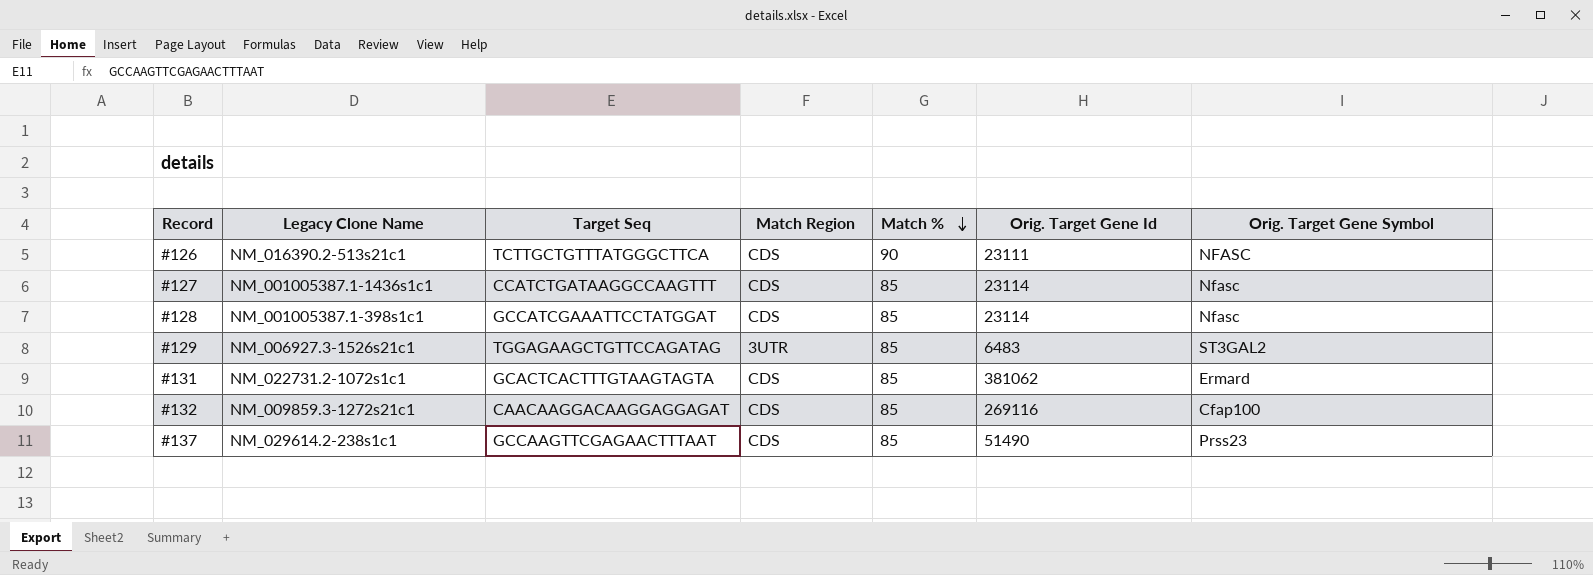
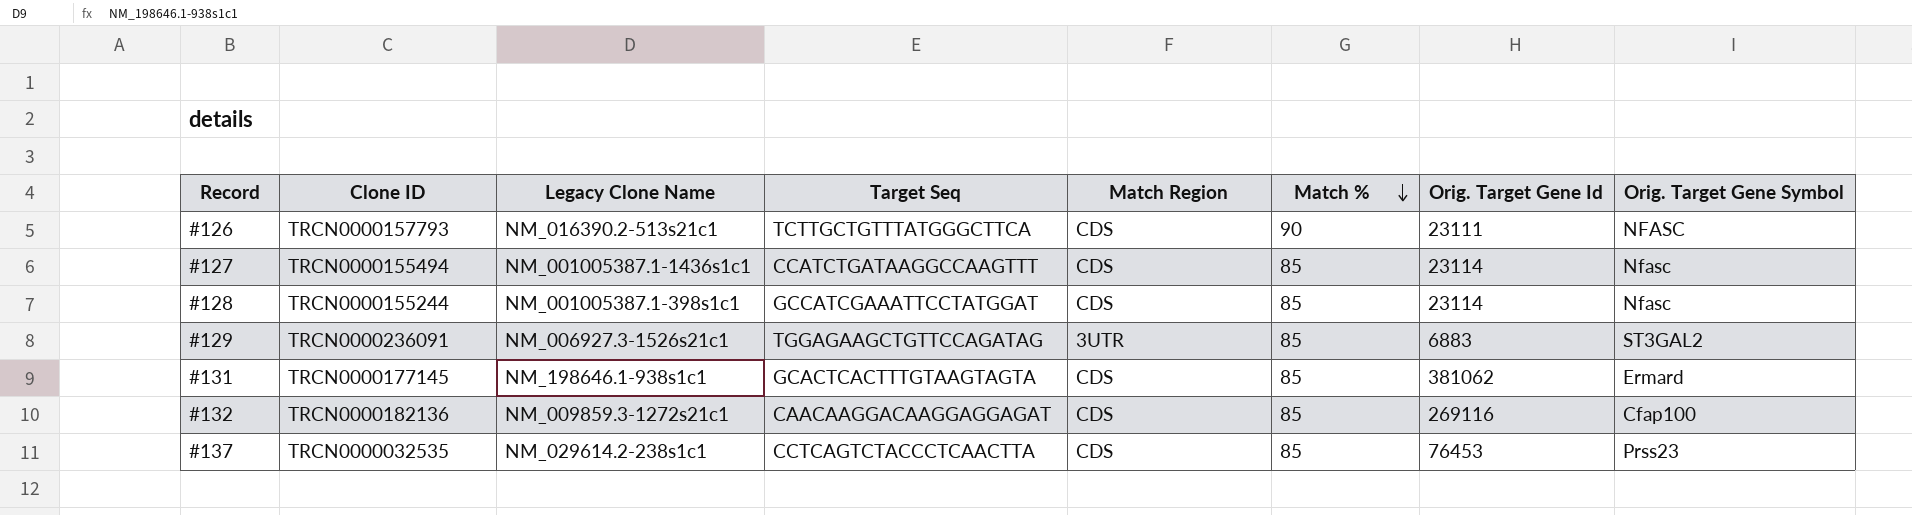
column Clone ID | position: none -> 2
#129 | Orig. Target Gene Id: 6483 -> 6883
#131 | Legacy Clone Name: NM_022731.2-1072s1c1 -> NM_198646.1-938s1c1
#137 | Target Seq: GCCAAGTTCGAGAACTTTAAT -> CCTCAGTCTACCCTCAACTTA
#137 | Orig. Target Gene Id: 51490 -> 76453

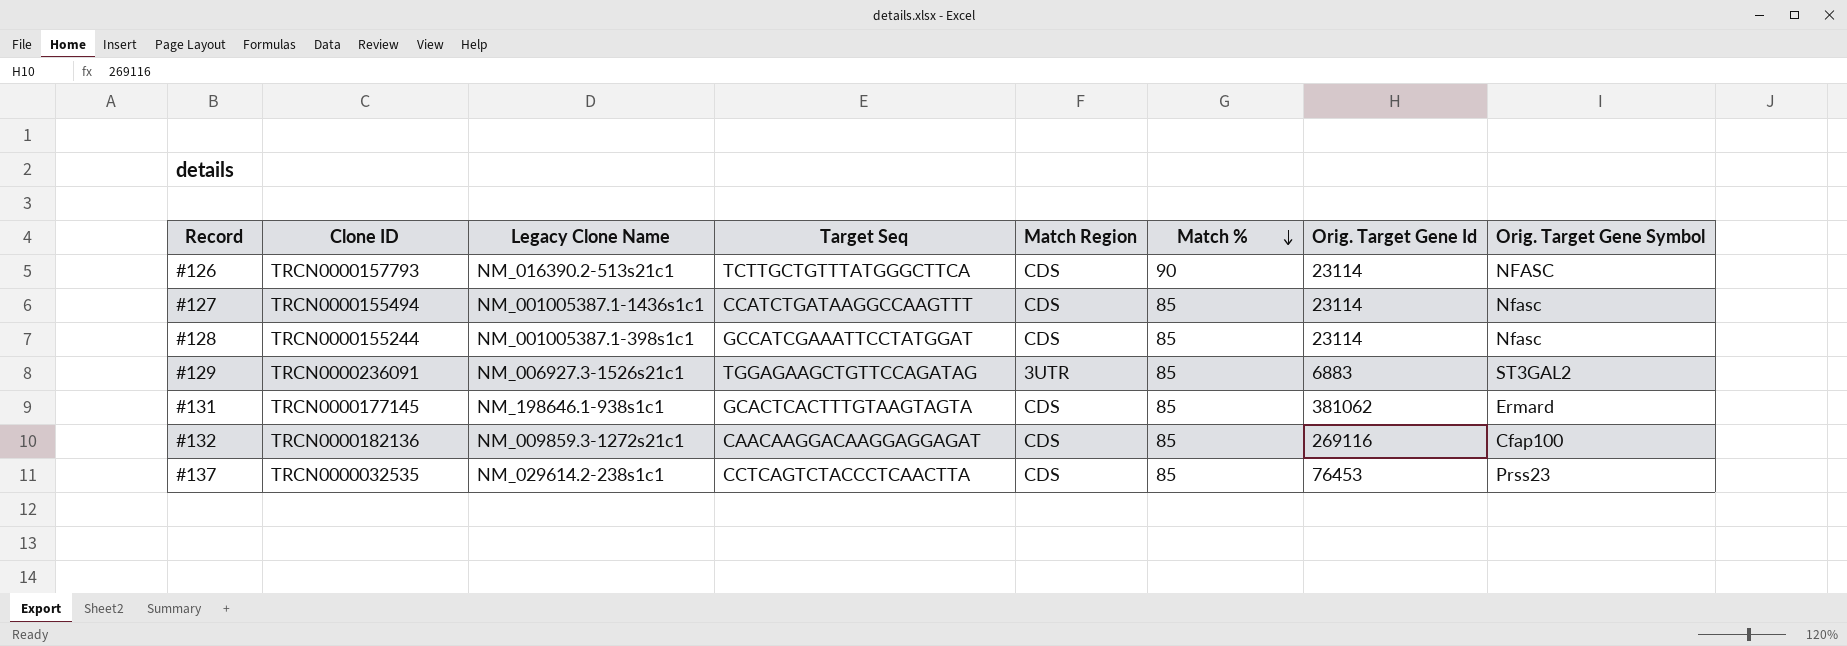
#126 | Orig. Target Gene Id: 23111 -> 23114

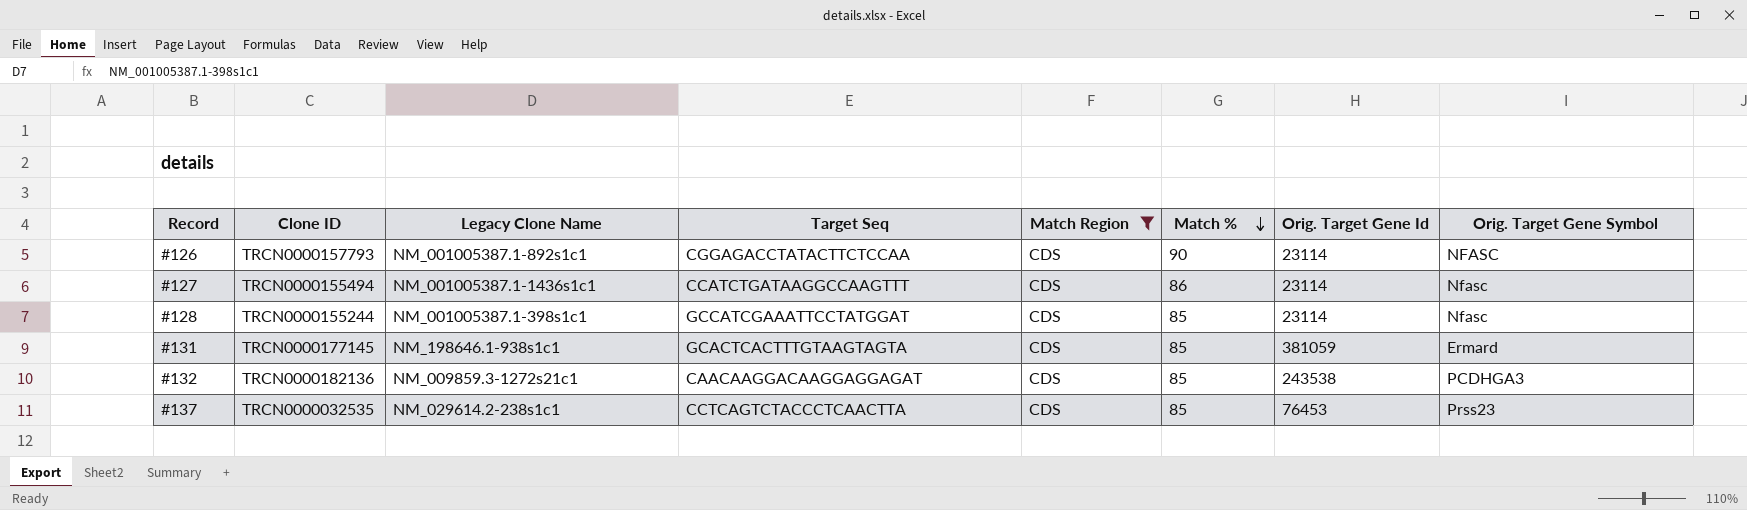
filter: none -> Match Region = CDS
#126 | Legacy Clone Name: NM_016390.2-513s21c1 -> NM_001005387.1-892s1c1
#126 | Target Seq: TCTTGCTGTTTATGGGCTTCA -> CGGAGACCTATACTTCTCCAA
#127 | Match %: 85 -> 86
#131 | Orig. Target Gene Id: 381062 -> 381059
#132 | Orig. Target Gene Id: 269116 -> 243538
#132 | Orig. Target Gene Symbol: Cfap100 -> PCDHGA3

